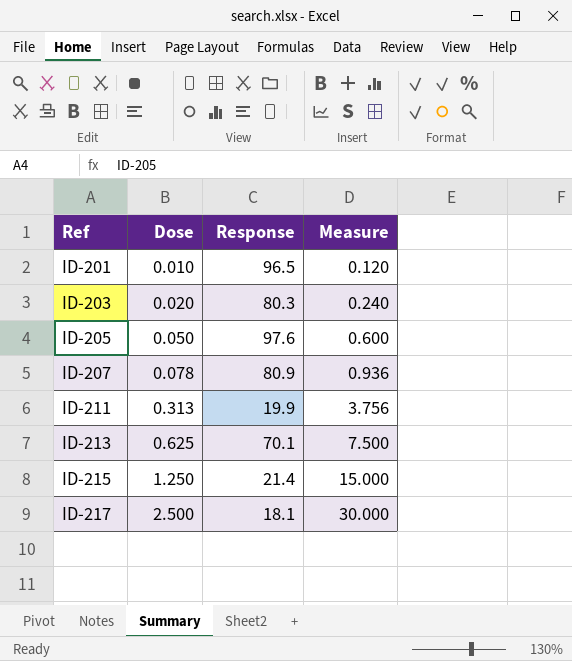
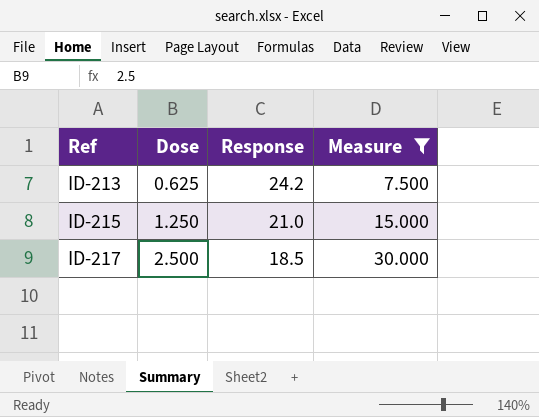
filter: none -> Measure >= 7.500
ID-213 | Response: 70.1 -> 24.2
ID-215 | Response: 21.4 -> 21.0
ID-217 | Response: 18.1 -> 18.5

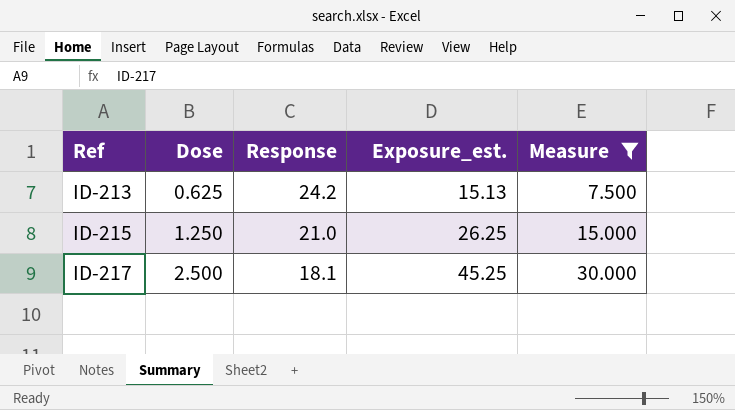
column Exposure_est. | formula: none -> [Dose] * [Response]
ID-217 | Response: 18.5 -> 18.1

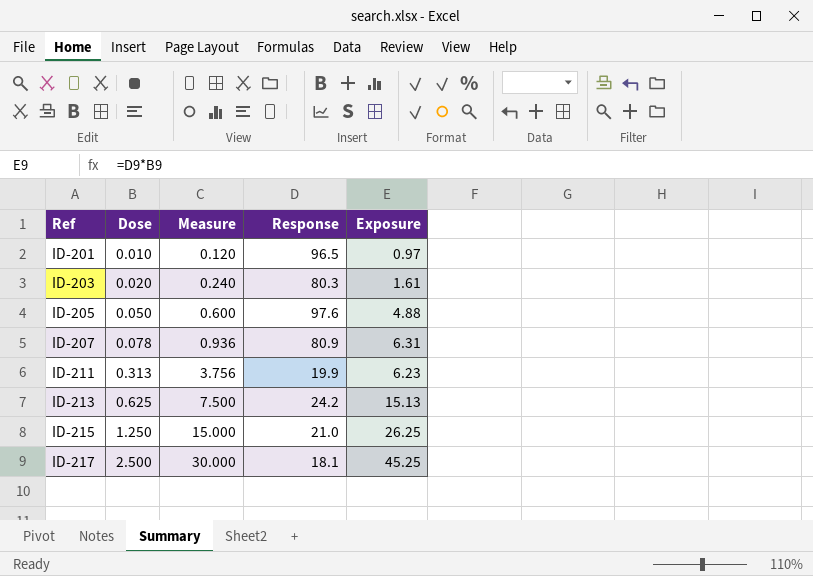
filter: Measure >= 7.500 -> none
column Measure | position: 5 -> 3
column name: Exposure_est. -> Exposure

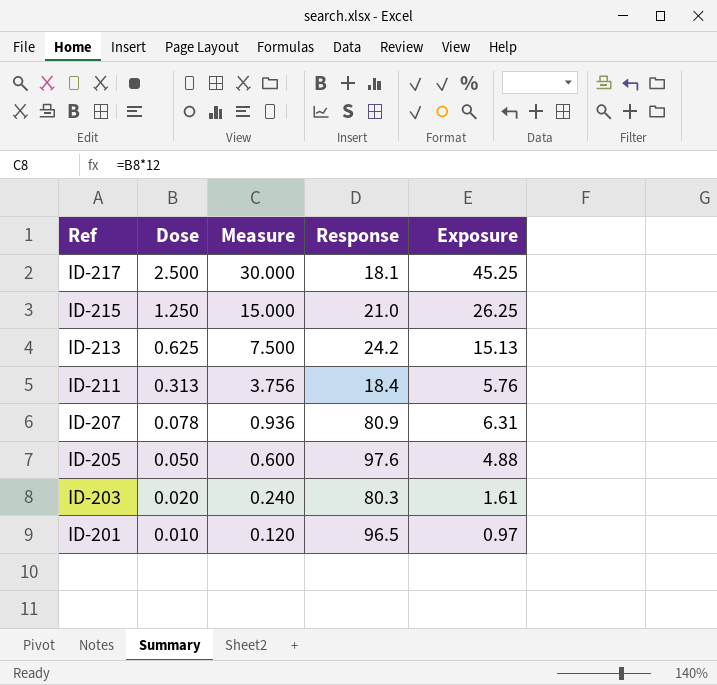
row order: Ref ascending -> Ref descending
ID-211 | Response: 19.9 -> 18.4
ID-211 | Exposure: 6.23 -> 5.76

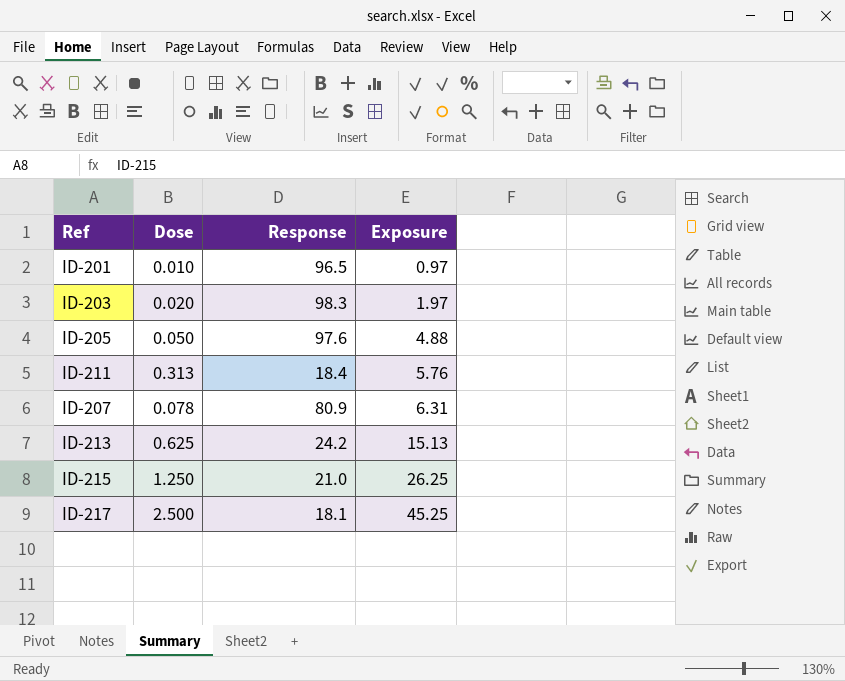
row order: Ref descending -> Exposure ascending
column Measure | formula: [Dose] * 12 -> none
ID-203 | Response: 80.3 -> 98.3
ID-203 | Exposure: 1.61 -> 1.97

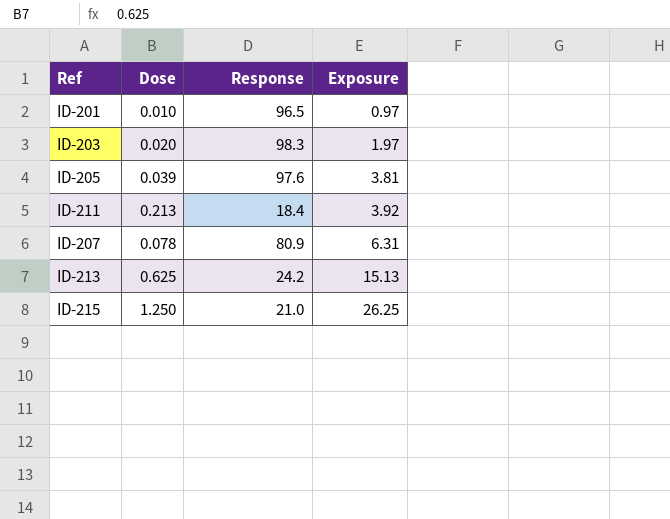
row ID-217: 2.500 | 18.1 | 45.25 -> none
ID-205 | Dose: 0.050 -> 0.039
ID-205 | Exposure: 4.88 -> 3.81
ID-211 | Dose: 0.313 -> 0.213
ID-211 | Exposure: 5.76 -> 3.92

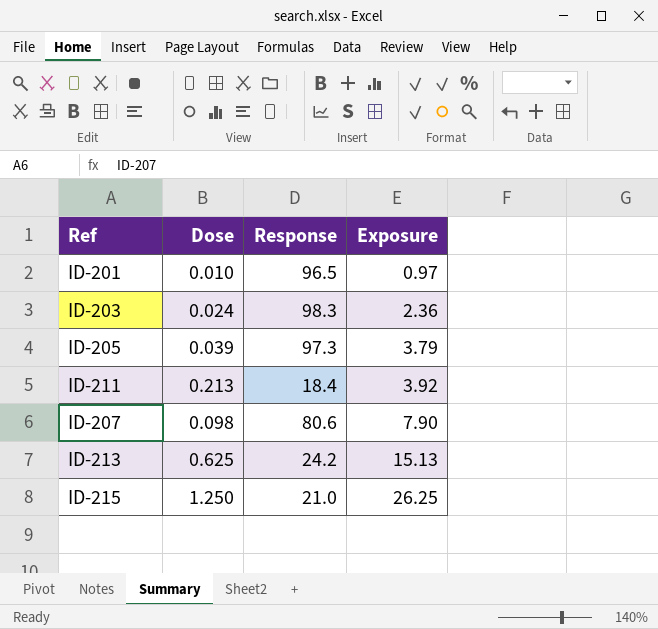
ID-203 | Dose: 0.020 -> 0.024
ID-203 | Exposure: 1.97 -> 2.36
ID-205 | Response: 97.6 -> 97.3
ID-205 | Exposure: 3.81 -> 3.79
ID-207 | Dose: 0.078 -> 0.098
ID-207 | Response: 80.9 -> 80.6
ID-207 | Exposure: 6.31 -> 7.90

